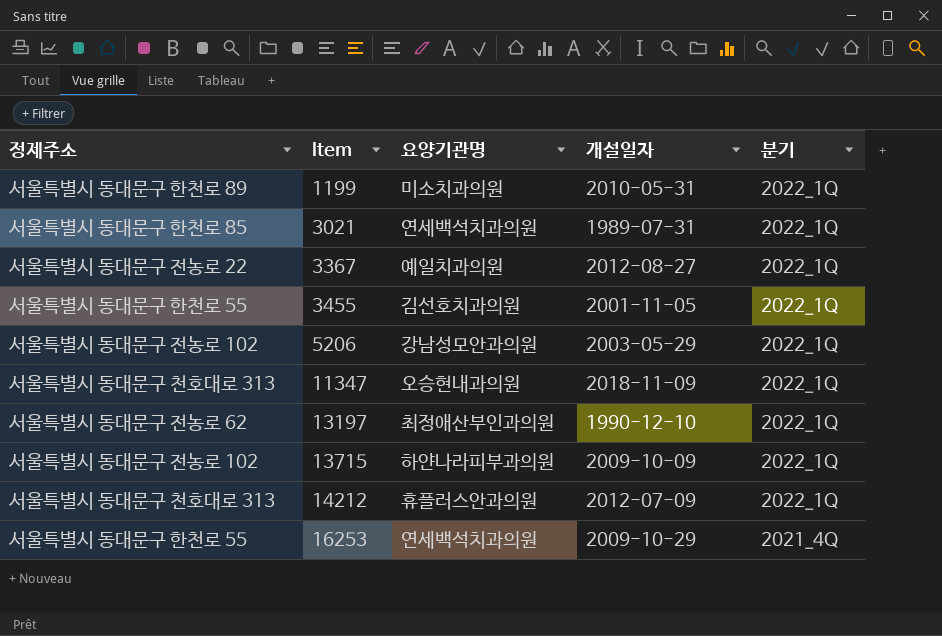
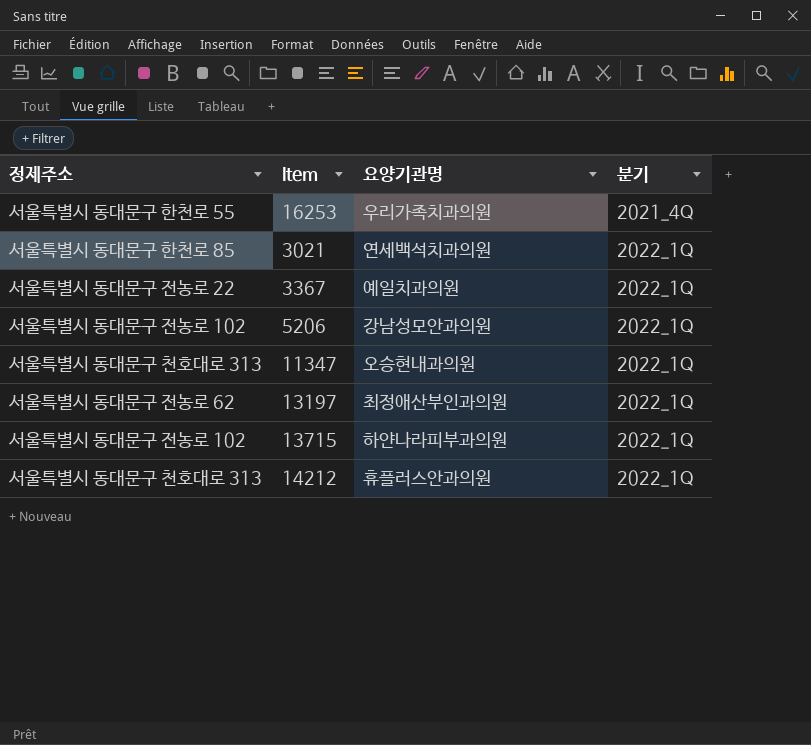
row order: Item ascending -> 분기 ascending
column 개설일자 | position: 4 -> none
row 1199: 서울특별시 동대문구 한천로 89 | 미소치과의원 | 2010-05-31 | 2022_1Q -> none
row 3455: 서울특별시 동대문구 한천로 55 | 김선호치과의원 | 2001-11-05 | 2022_1Q -> none
16253 | 요양기관명: 연세백석치과의원 -> 우리가족치과의원

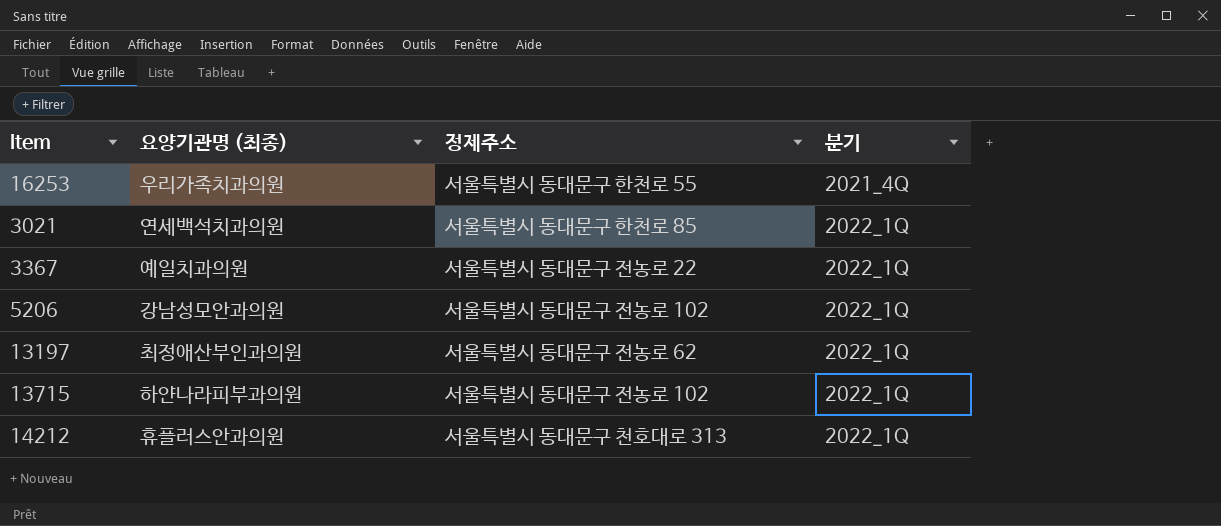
column name: 요양기관명 -> 요양기관명 (최종)
column 정제주소 | position: 1 -> 3
row 11347: 서울특별시 동대문구 천호대로 313 | 오승현내과의원 | 2022_1Q -> none

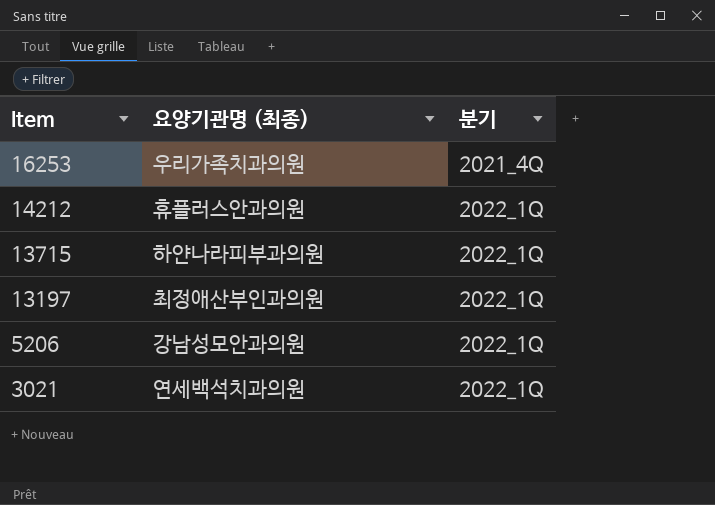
row order: 분기 ascending -> Item descending
column 정제주소 | position: 3 -> none
row 3367: 예일치과의원 | 서울특별시 동대문구 전농로 22 | 2022_1Q -> none

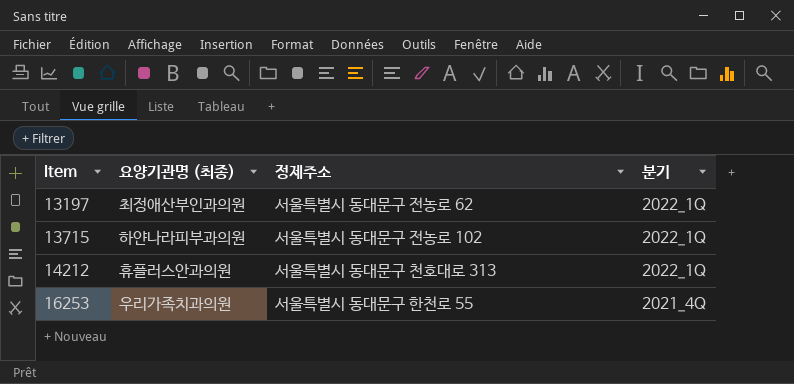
row order: Item descending -> Item ascending
column 정제주소 | position: none -> 3
row 5206: 강남성모안과의원 | 2022_1Q -> none
row 3021: 연세백석치과의원 | 2022_1Q -> none

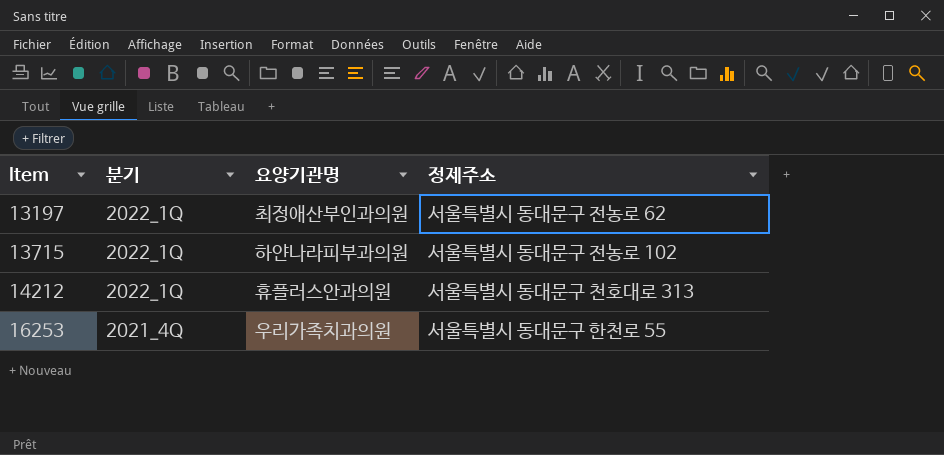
column 분기 | position: 4 -> 2
column name: 요양기관명 (최종) -> 요양기관명

